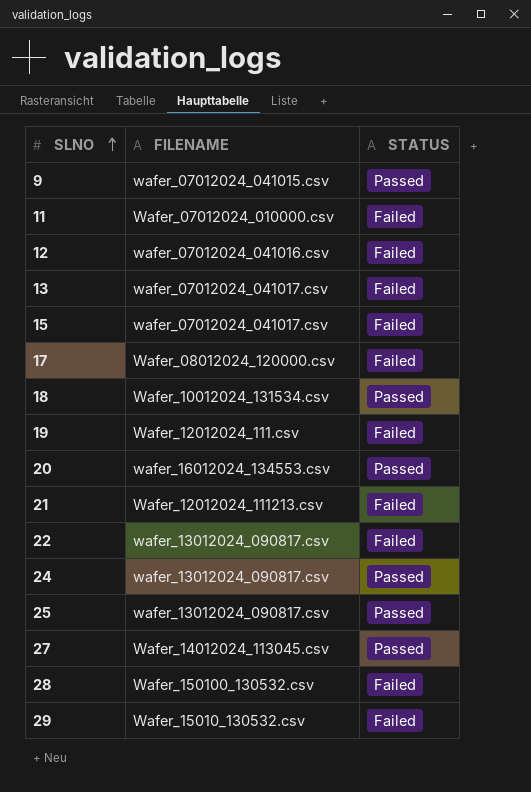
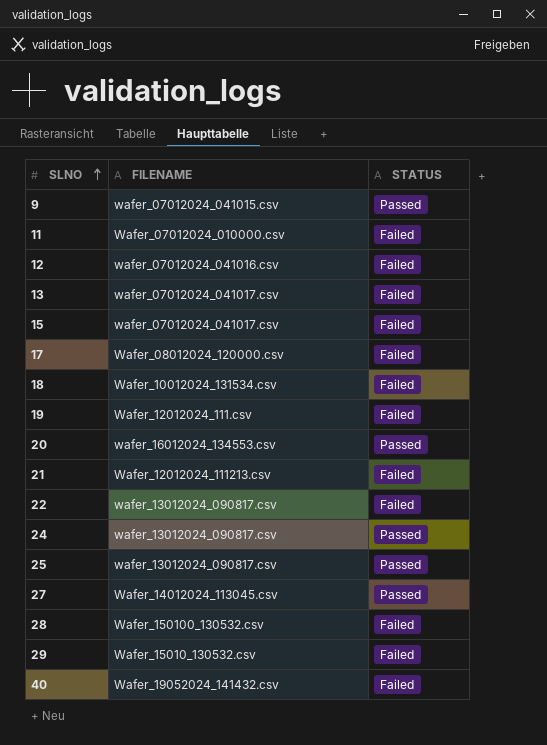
18 | STATUS: Passed -> Failed
row 40: none -> Wafer_19052024_141432.csv | Failed

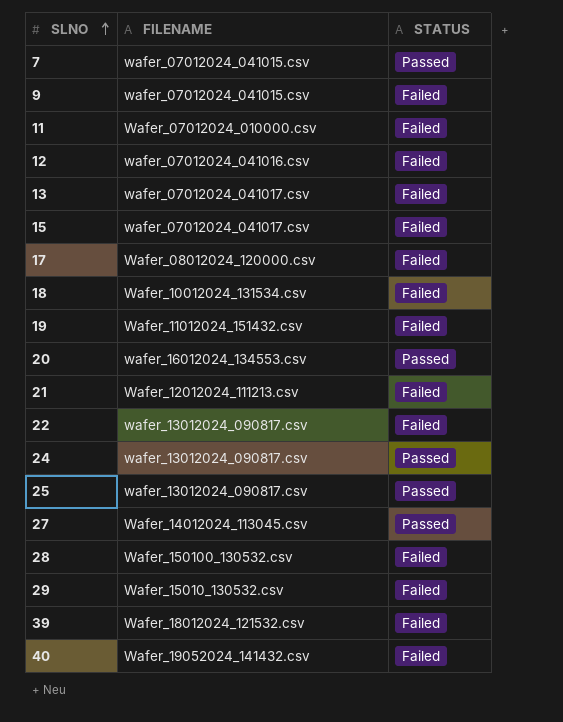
row 7: none -> wafer_07012024_041015.csv | Passed
9 | STATUS: Passed -> Failed
19 | FILENAME: Wafer_12012024_111.csv -> Wafer_11012024_151432.csv
row 39: none -> Wafer_18012024_121532.csv | Failed

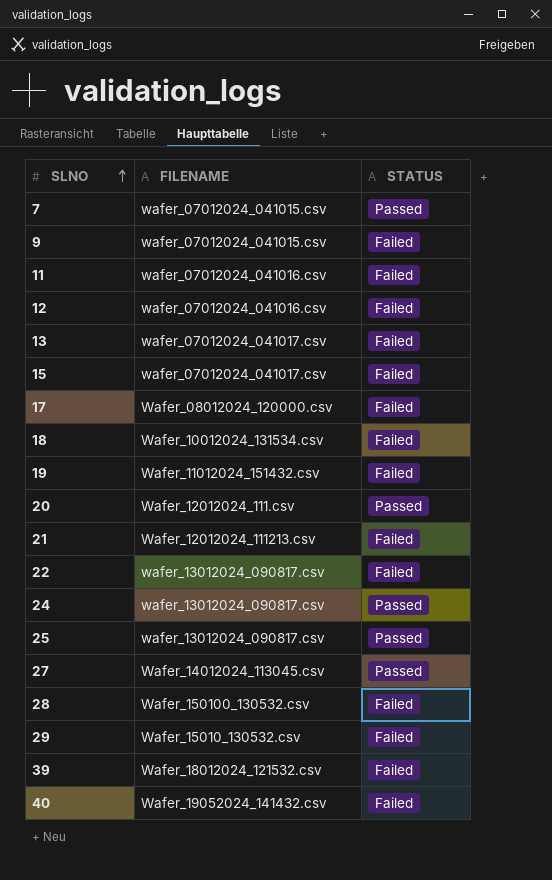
11 | FILENAME: Wafer_07012024_010000.csv -> wafer_07012024_041016.csv
20 | FILENAME: wafer_16012024_134553.csv -> Wafer_12012024_111.csv

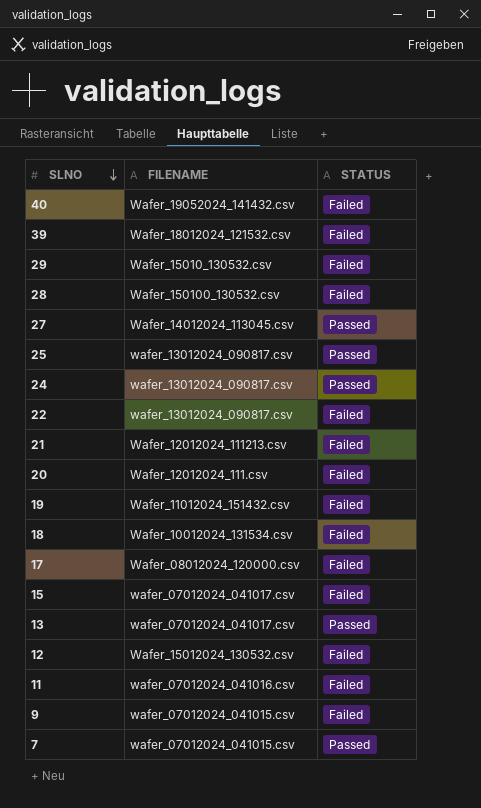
row order: SLNO ascending -> SLNO descending
20 | STATUS: Passed -> Failed
13 | STATUS: Failed -> Passed
12 | FILENAME: wafer_07012024_041016.csv -> Wafer_15012024_130532.csv

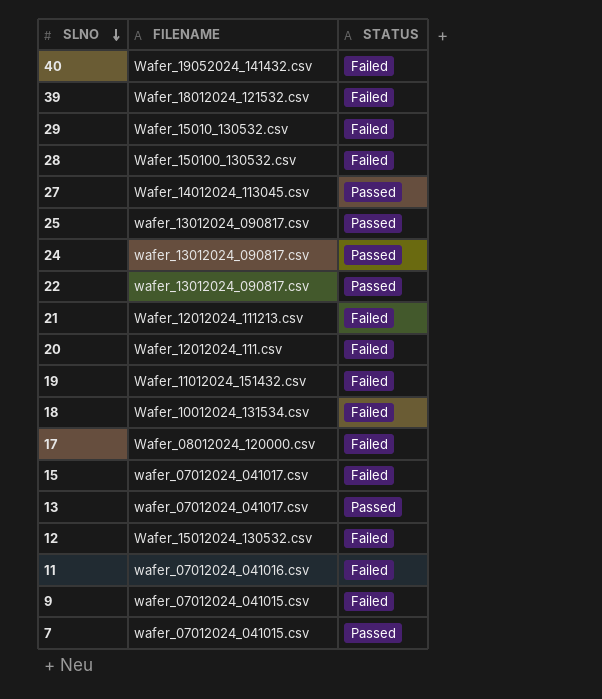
22 | STATUS: Failed -> Passed

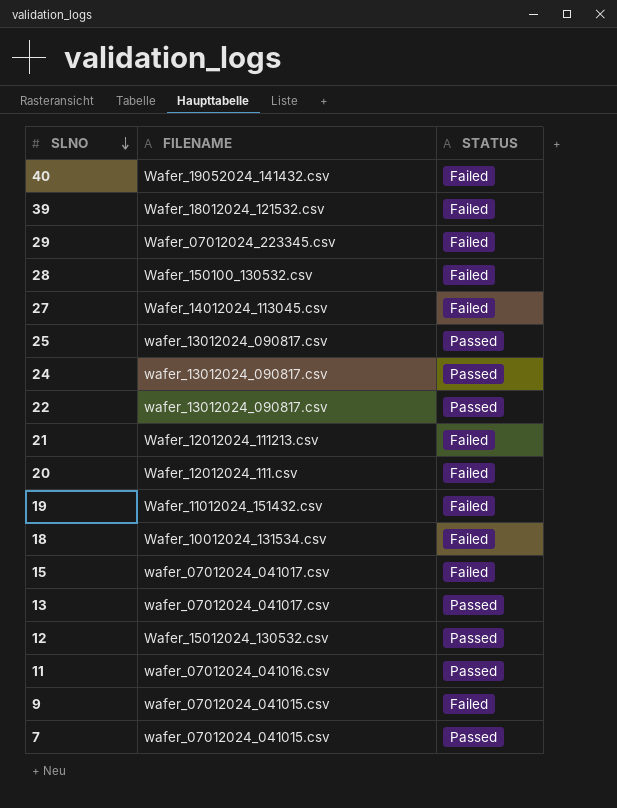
row 17: Wafer_08012024_120000.csv | Failed -> none
29 | FILENAME: Wafer_15010_130532.csv -> Wafer_07012024_223345.csv
27 | STATUS: Passed -> Failed
12 | STATUS: Failed -> Passed
11 | STATUS: Failed -> Passed

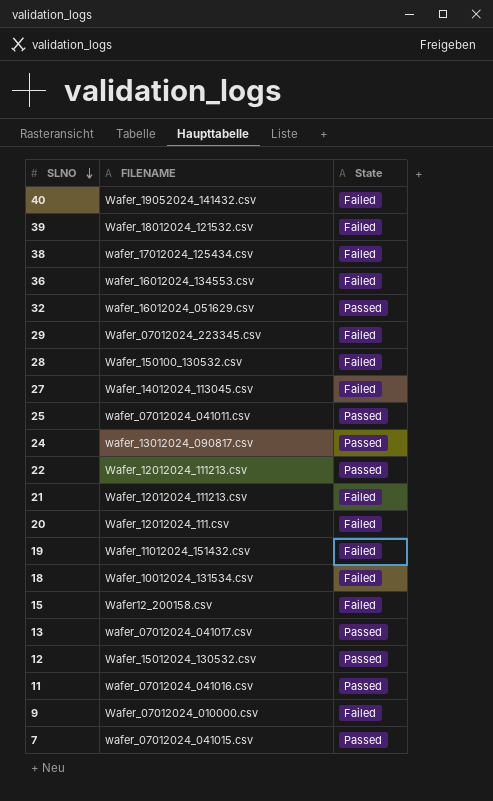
column name: STATUS -> State
row 38: none -> wafer_17012024_125434.csv | Failed
row 36: none -> wafer_16012024_134553.csv | Failed
row 32: none -> wafer_16012024_051629.csv | Passed
25 | FILENAME: wafer_13012024_090817.csv -> wafer_07012024_041011.csv
22 | FILENAME: wafer_13012024_090817.csv -> Wafer_12012024_111213.csv
15 | FILENAME: wafer_07012024_041017.csv -> Wafer12_200158.csv
9 | FILENAME: wafer_07012024_041015.csv -> Wafer_07012024_010000.csv

